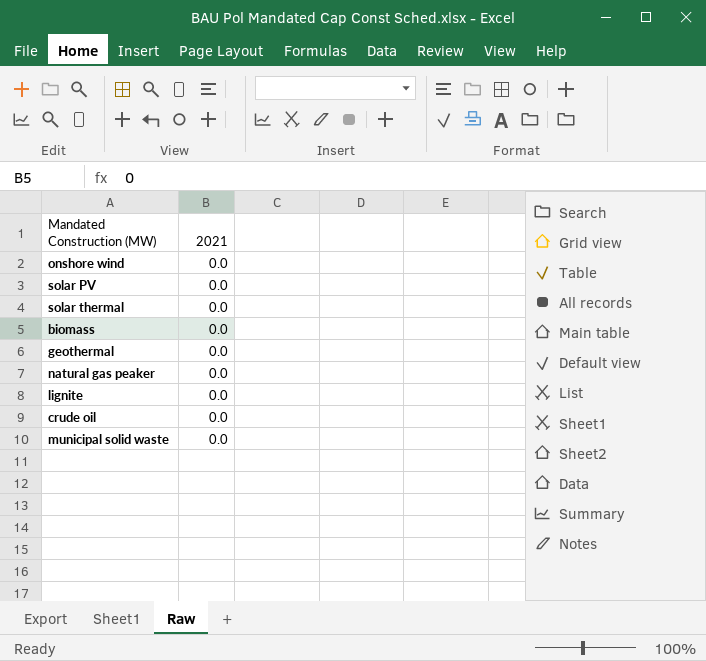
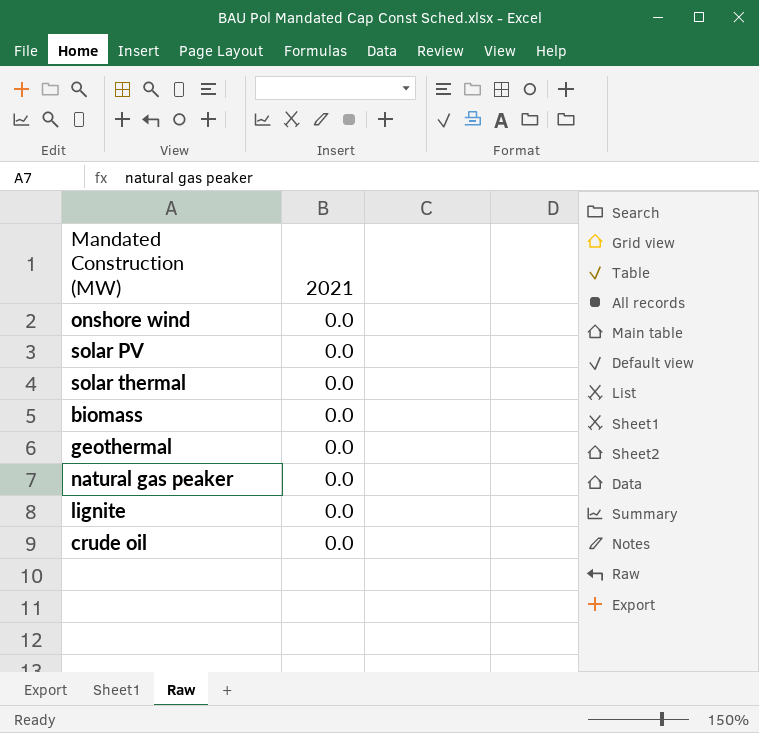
row municipal solid waste: 0.0 -> none

